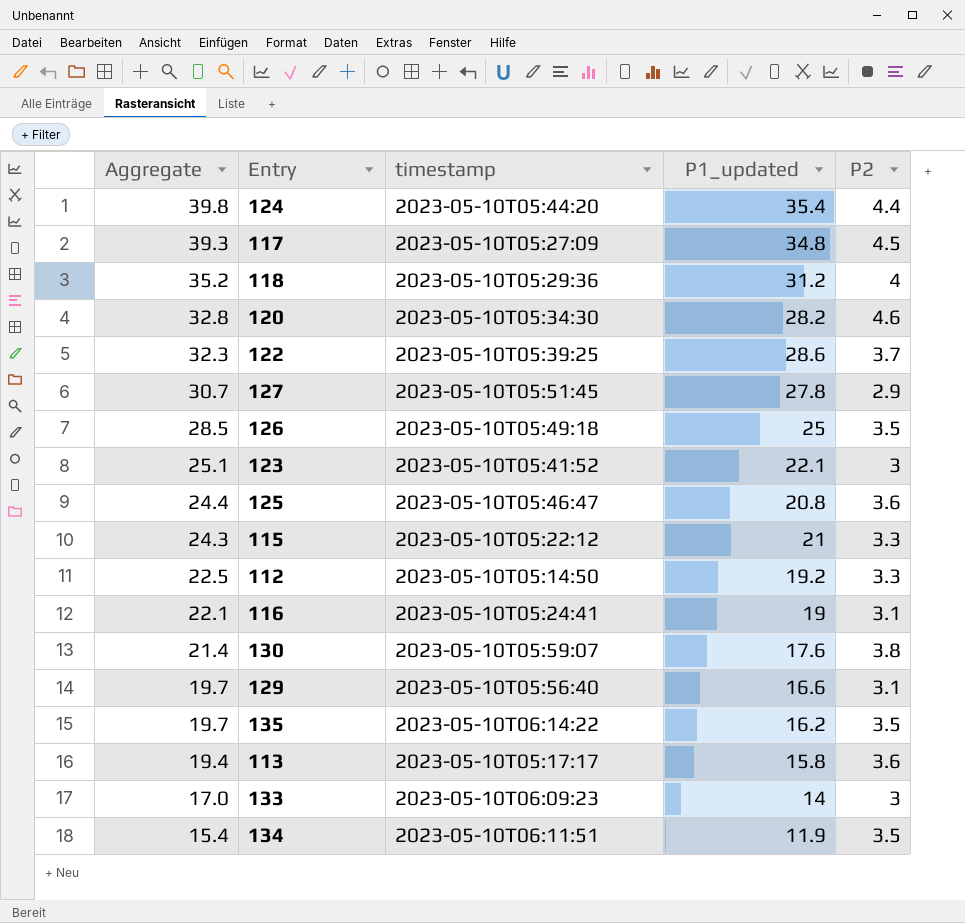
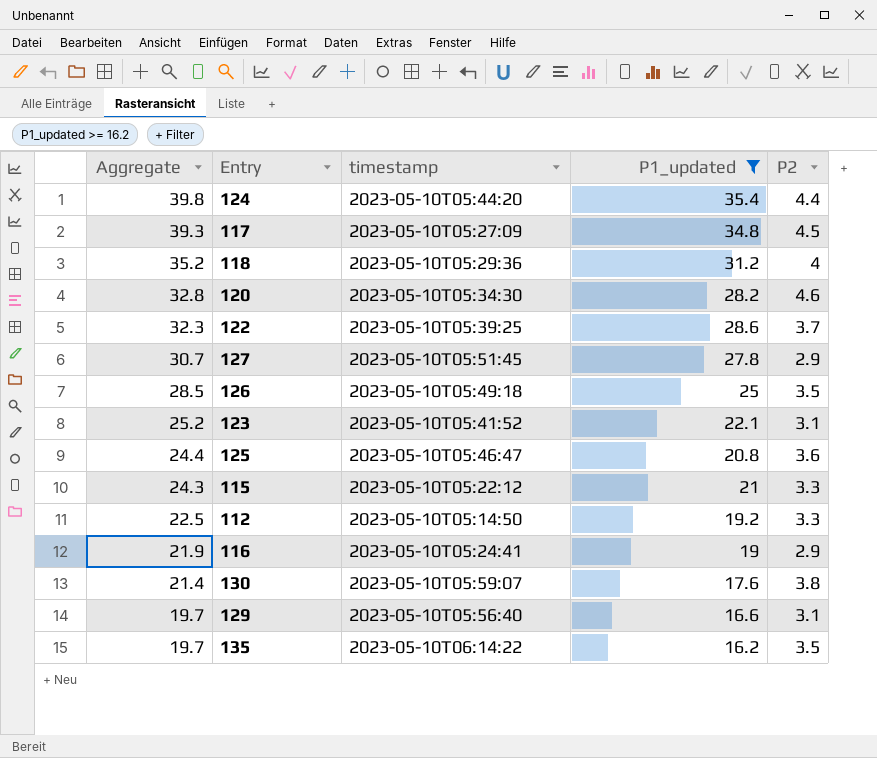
filter: none -> P1_updated >= 16.2
123 | Aggregate: 25.1 -> 25.2
123 | P2: 3 -> 3.1
116 | Aggregate: 22.1 -> 21.9
116 | P2: 3.1 -> 2.9

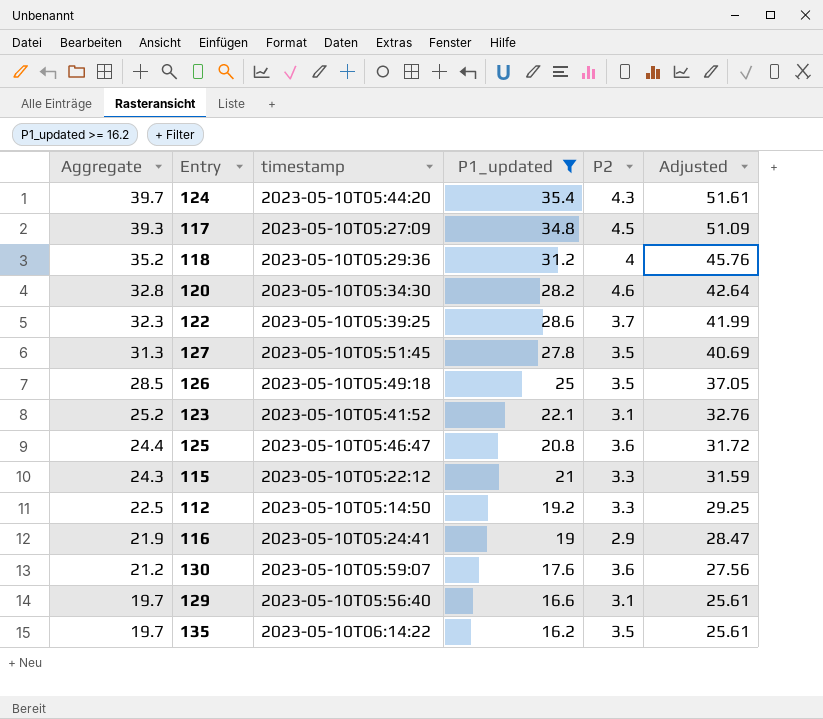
column Adjusted | formula: none -> [Aggregate] * 1.3
124 | Aggregate: 39.8 -> 39.7
124 | P2: 4.4 -> 4.3
127 | Aggregate: 30.7 -> 31.3
127 | P2: 2.9 -> 3.5
130 | Aggregate: 21.4 -> 21.2
130 | P2: 3.8 -> 3.6

